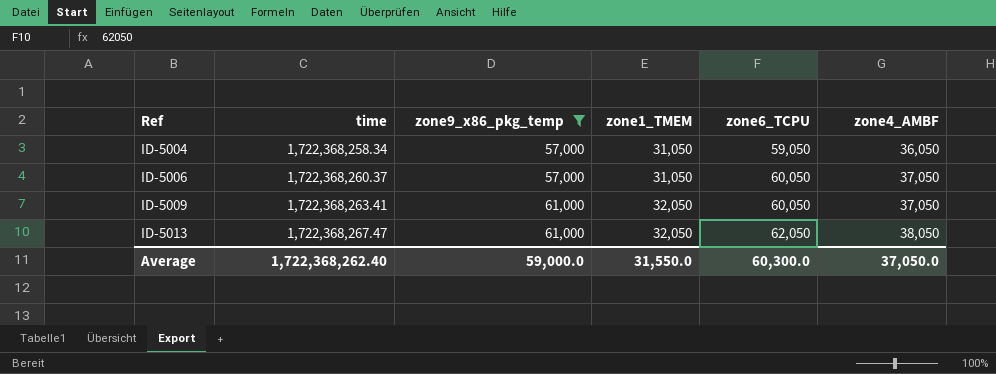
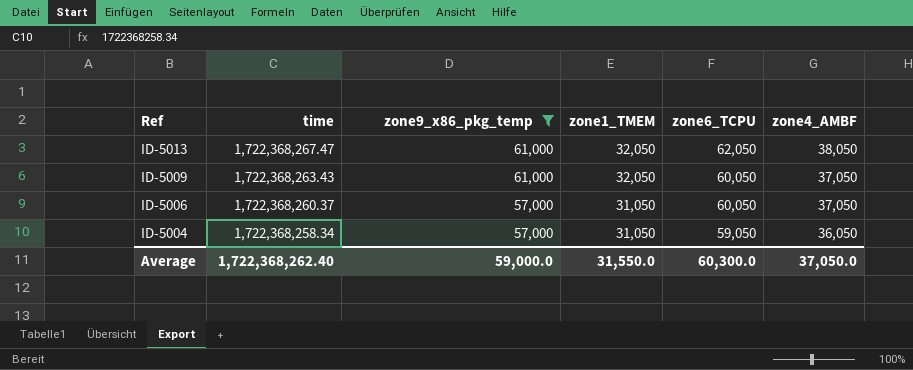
row order: Ref ascending -> Ref descending
ID-5009 | time: 1,722,368,263.41 -> 1,722,368,263.43

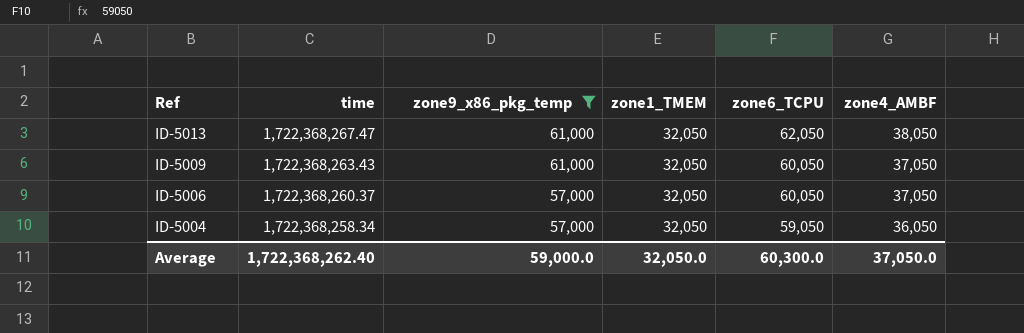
ID-5006 | zone1_TMEM: 31,050 -> 32,050
ID-5004 | zone1_TMEM: 31,050 -> 32,050
Average | zone1_TMEM: 31,550.0 -> 32,050.0

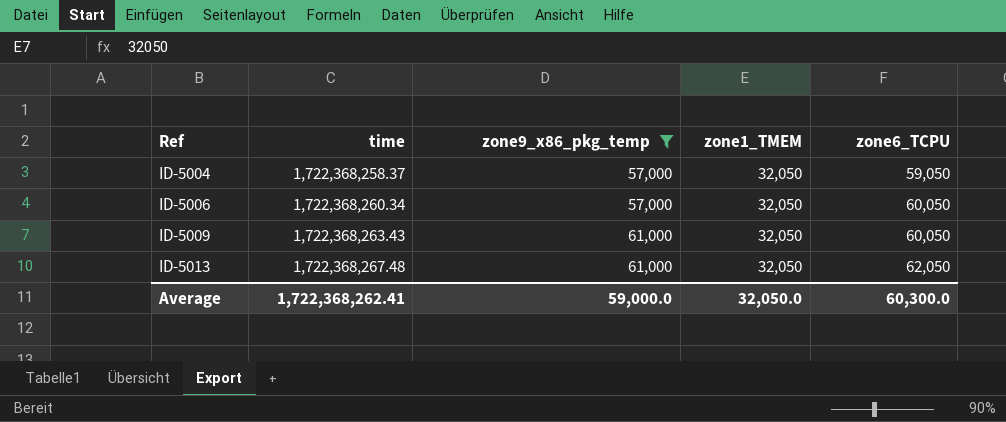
row order: Ref descending -> Ref ascending
column zone4_AMBF | position: 6 -> none
ID-5004 | time: 1,722,368,258.34 -> 1,722,368,258.37
ID-5006 | time: 1,722,368,260.37 -> 1,722,368,260.34
ID-5013 | time: 1,722,368,267.47 -> 1,722,368,267.48
Average | time: 1,722,368,262.40 -> 1,722,368,262.41

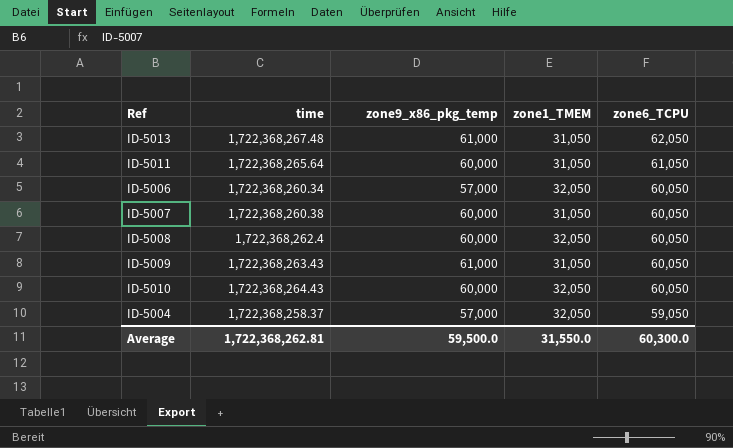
filter: zone9_x86_pkg_temp != 60,000 -> none
row order: Ref ascending -> zone6_TCPU descending
ID-5013 | zone1_TMEM: 32,050 -> 31,050
ID-5009 | zone1_TMEM: 32,050 -> 31,050
Average | time: 1,722,368,262.41 -> 1,722,368,262.81
Average | zone9_x86_pkg_temp: 59,000.0 -> 59,500.0
Average | zone1_TMEM: 32,050.0 -> 31,550.0

